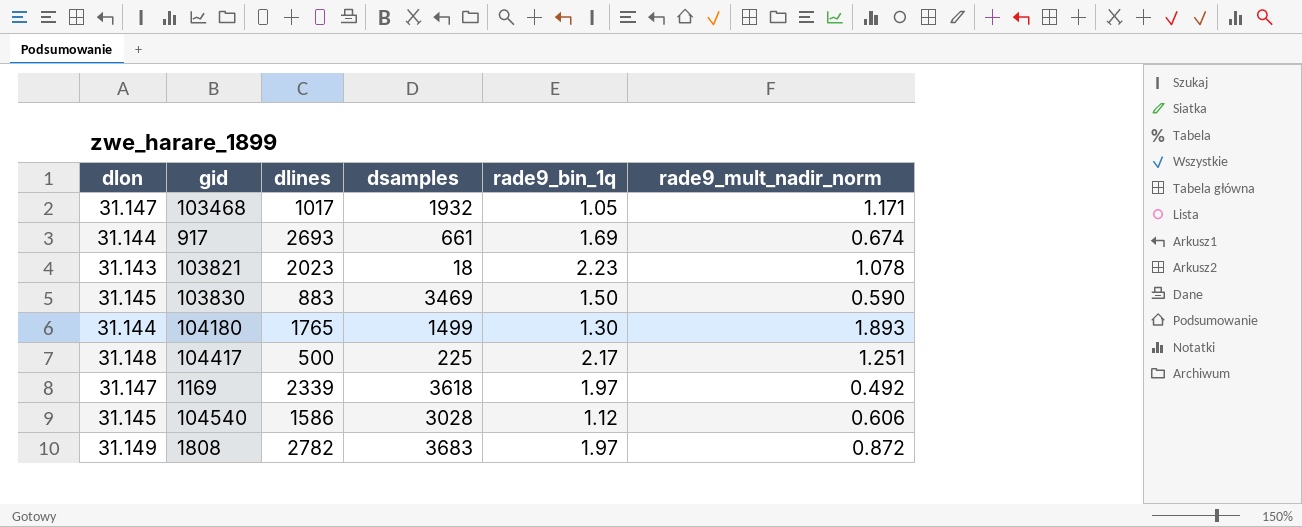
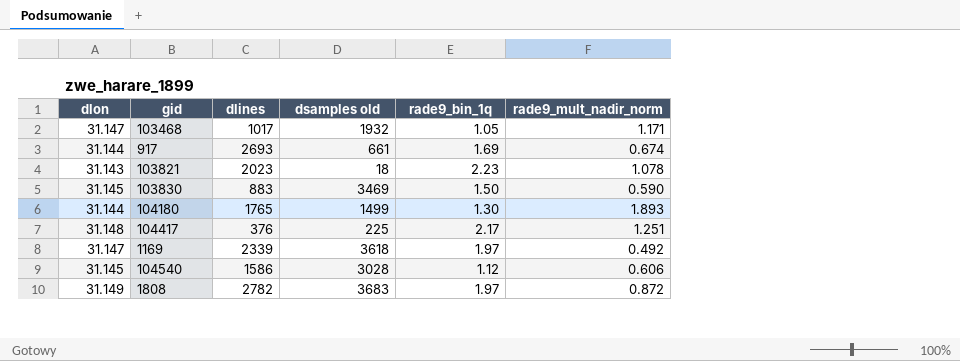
column name: dsamples -> dsamples old
104417 | dlines: 500 -> 376

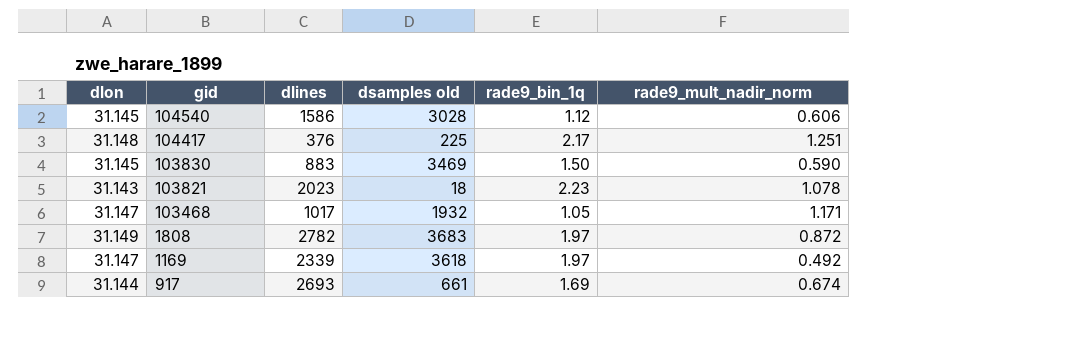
row order: none -> gid descending
row 104180: 31.144 | 1765 | 1499 | 1.30 | 1.893 -> none

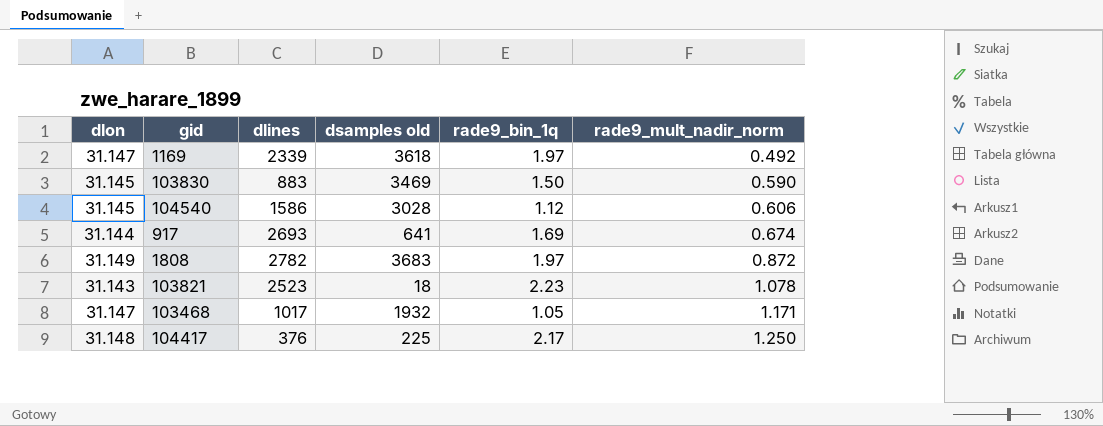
row order: gid descending -> rade9_mult_nadir_norm ascending
917 | dsamples old: 661 -> 641
103821 | dlines: 2023 -> 2523
104417 | rade9_mult_nadir_norm: 1.251 -> 1.250

